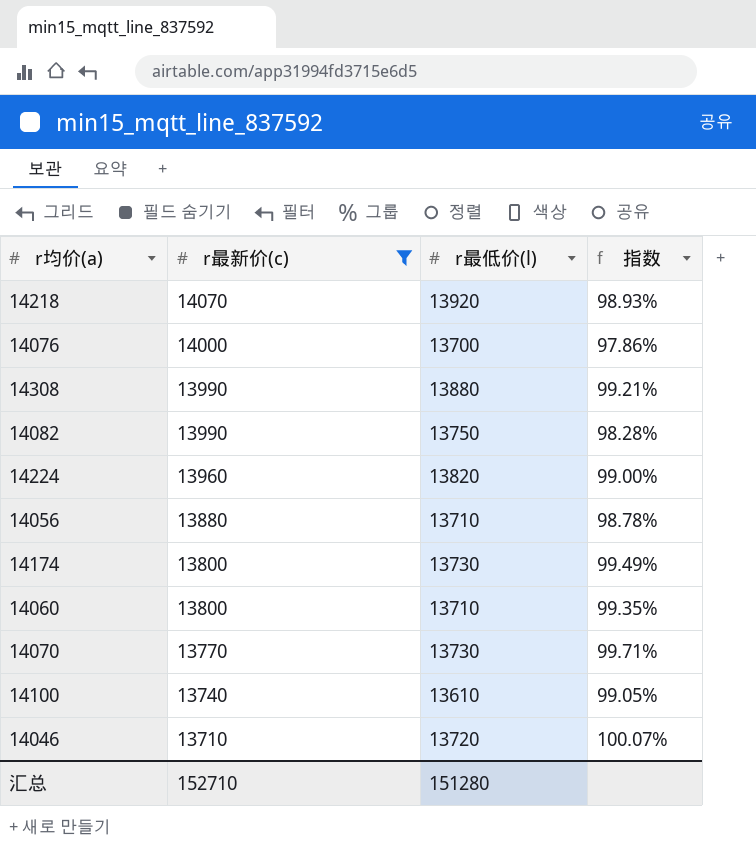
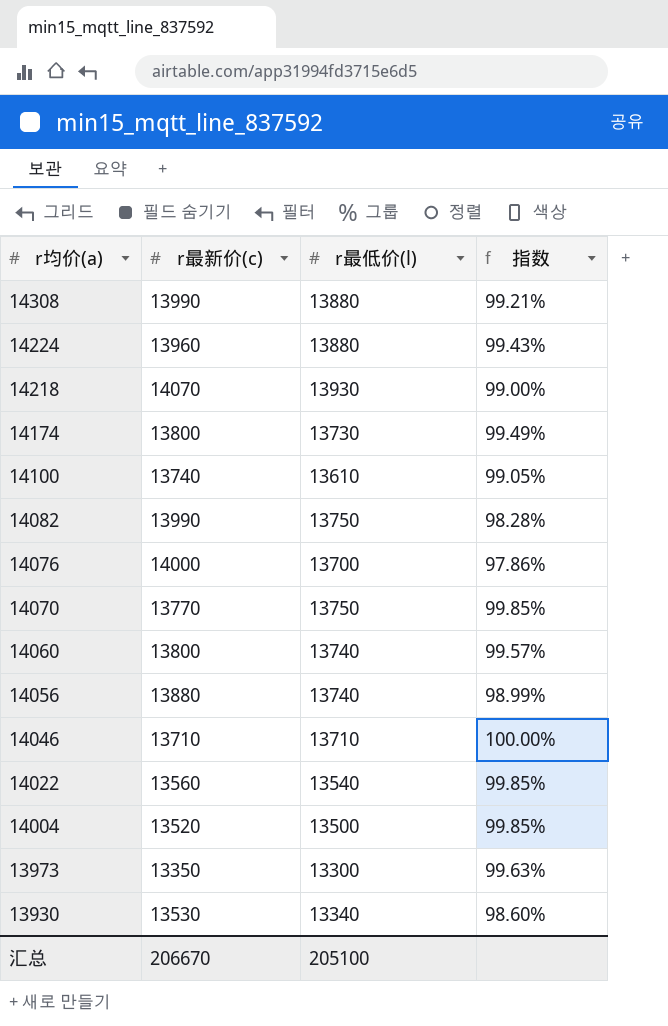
filter: r最新价(c) >= 13710 -> none
row order: r最新价(c) descending -> r均价(a) descending
14224 | r最低价(l): 13820 -> 13880
14224 | 指数: 99.00% -> 99.43%
14218 | r最低价(l): 13920 -> 13930
14218 | 指数: 98.93% -> 99.00%
14070 | r最低价(l): 13730 -> 13750
14070 | 指数: 99.71% -> 99.85%
14060 | r最低价(l): 13710 -> 13740
14060 | 指数: 99.35% -> 99.57%
14056 | r最低价(l): 13710 -> 13740
14056 | 指数: 98.78% -> 98.99%
14046 | r最低价(l): 13720 -> 13710
14046 | 指数: 100.07% -> 100.00%
汇总 | r最新价(c): 152710 -> 206670
汇总 | r最低价(l): 151280 -> 205100

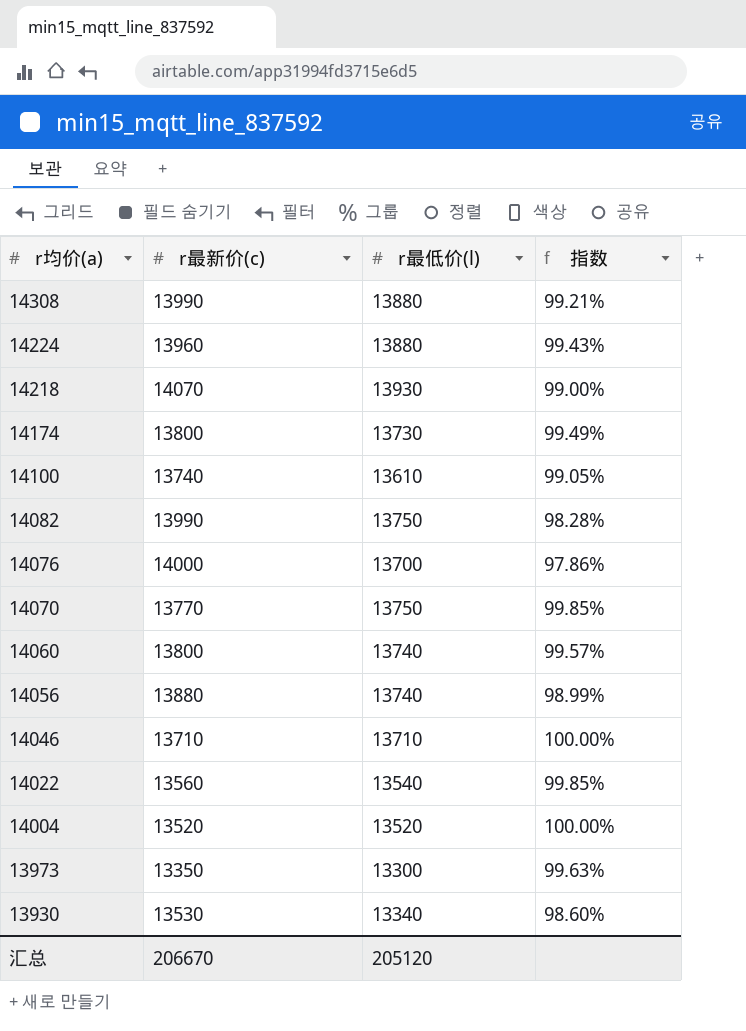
14004 | r最低价(l): 13500 -> 13520
14004 | 指数: 99.85% -> 100.00%
汇总 | r最低价(l): 205100 -> 205120

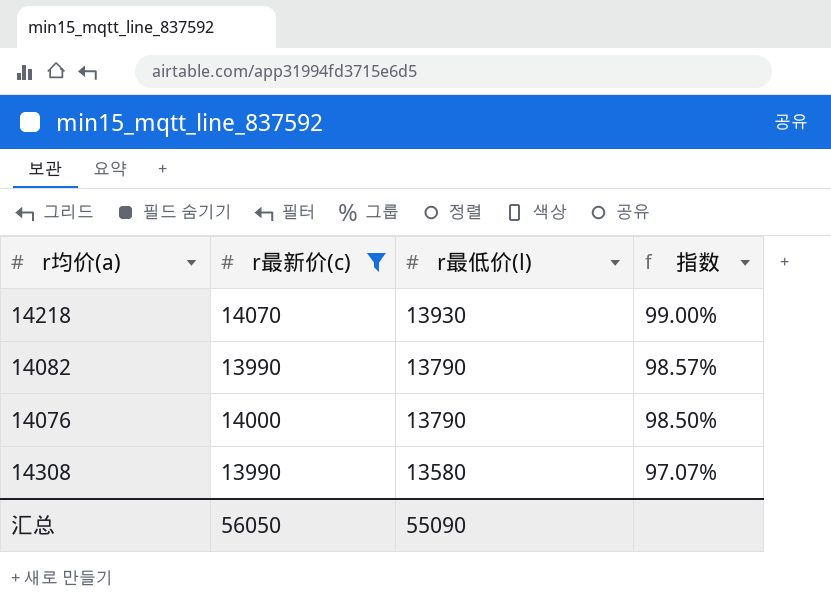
filter: none -> r最新价(c) >= 13990
row order: r均价(a) descending -> r最低价(l) descending
14082 | r最低价(l): 13750 -> 13790
14082 | 指数: 98.28% -> 98.57%
14076 | r最低价(l): 13700 -> 13790
14076 | 指数: 97.86% -> 98.50%
14308 | r最低价(l): 13880 -> 13580
14308 | 指数: 99.21% -> 97.07%
汇总 | r最新价(c): 206670 -> 56050
汇总 | r最低价(l): 205120 -> 55090

